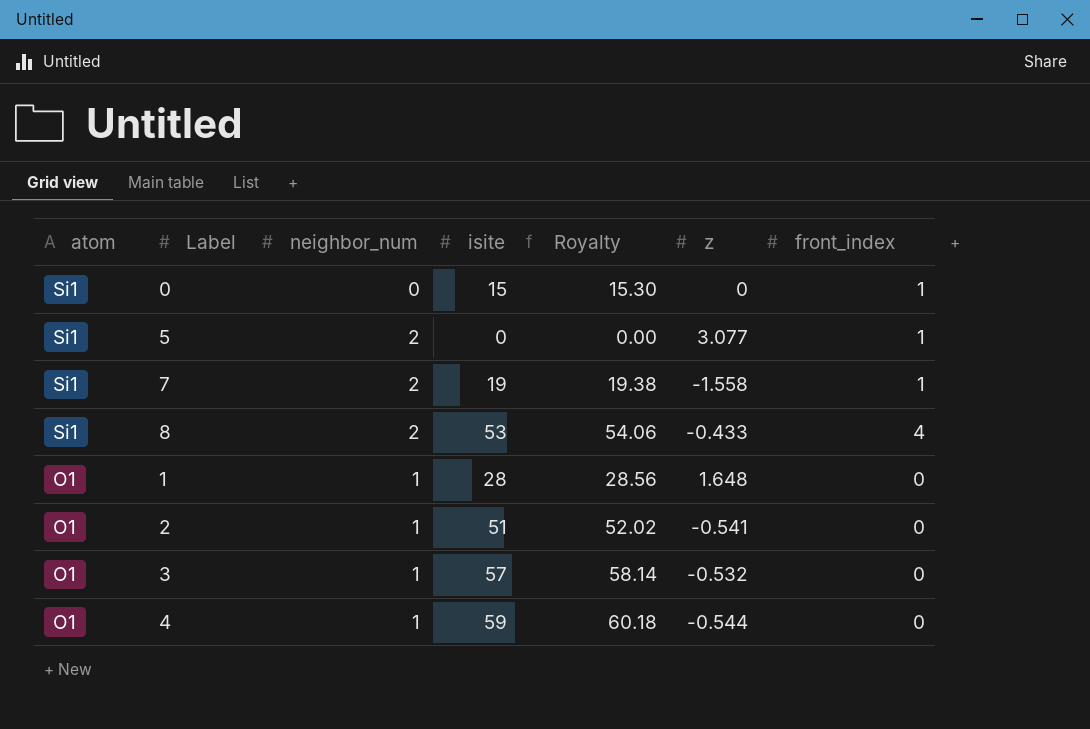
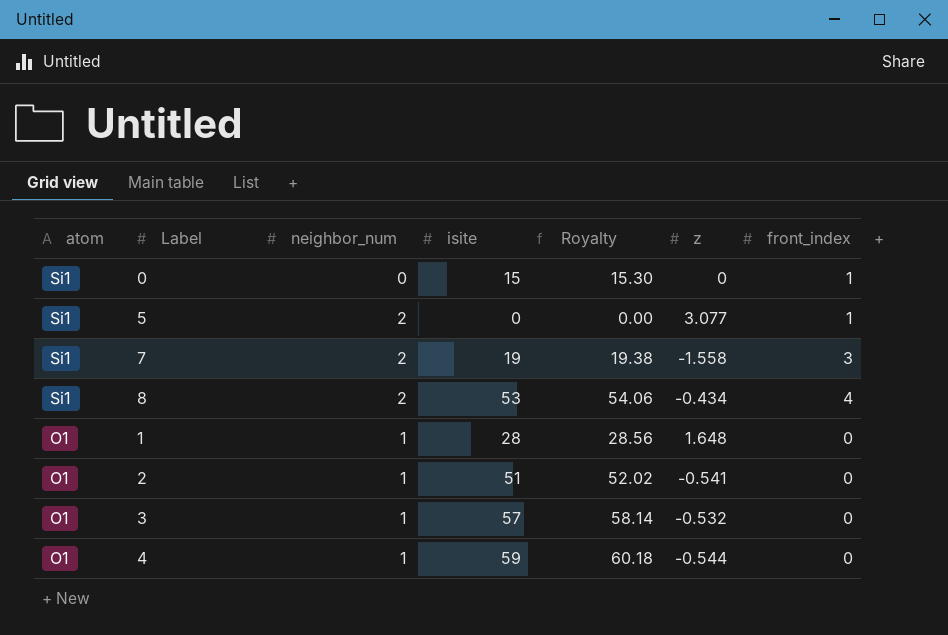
7 | front_index: 1 -> 3
8 | z: -0.433 -> -0.434

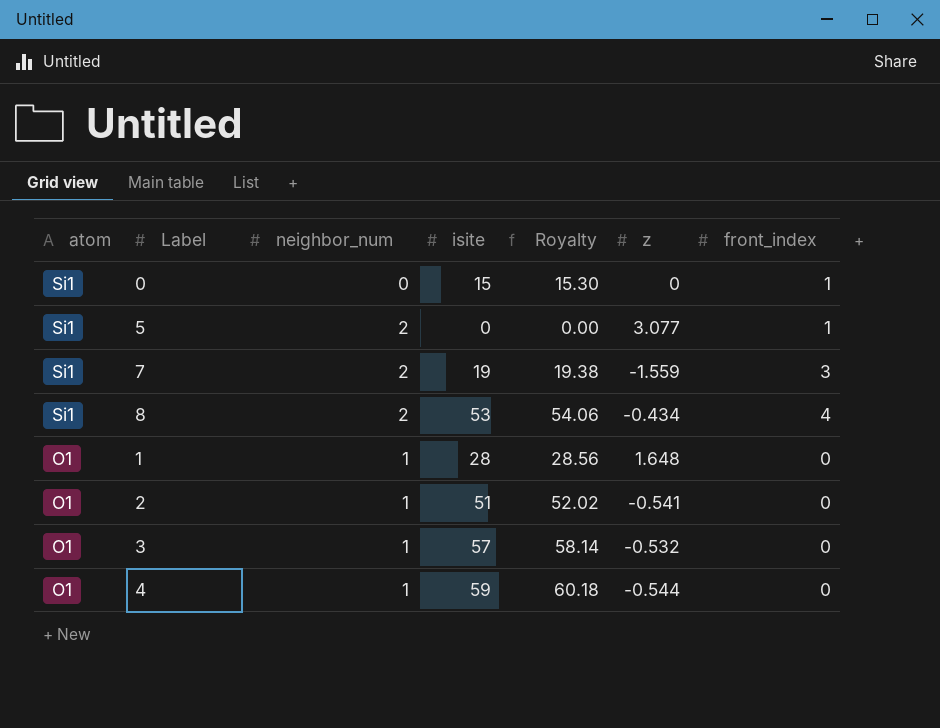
7 | z: -1.558 -> -1.559

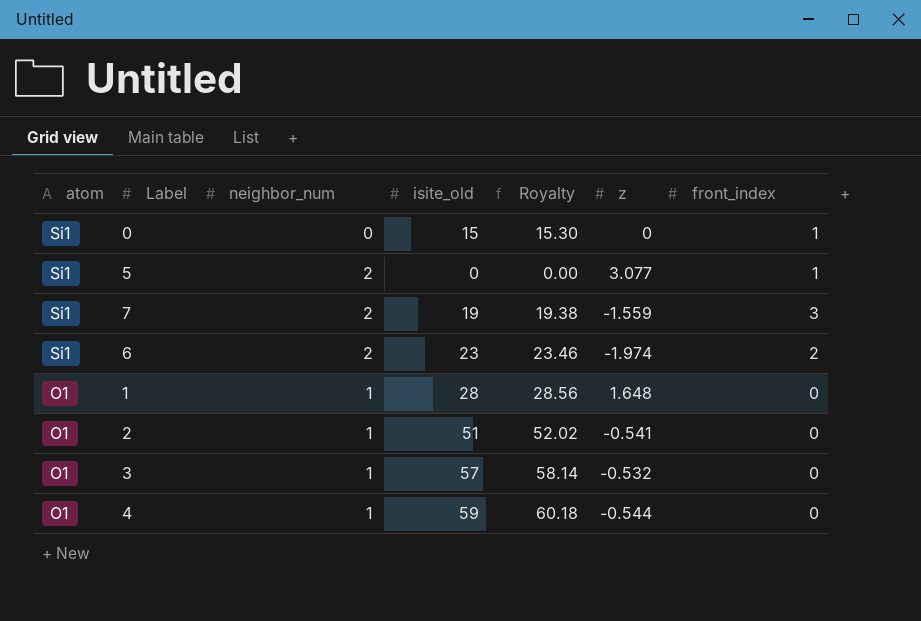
column name: isite -> isite_old
row 8: Si1 | 2 | 53 | 54.06 | -0.434 | 4 -> none
row 6: none -> Si1 | 2 | 23 | 23.46 | -1.974 | 2

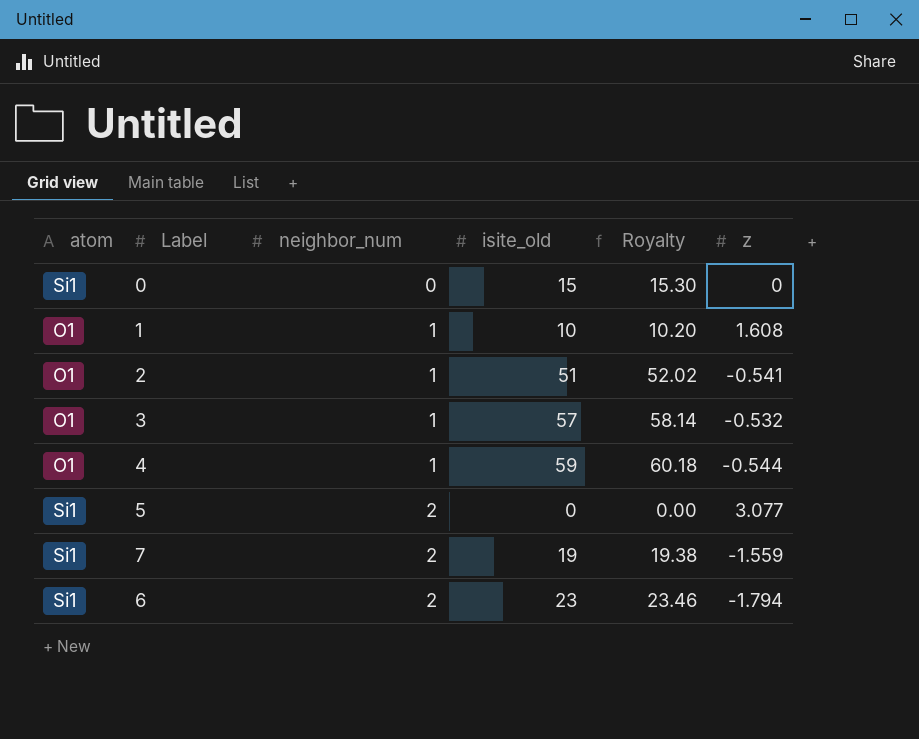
row order: atom descending -> neighbor_num ascending
column front_index | position: 7 -> none
1 | isite_old: 28 -> 10
1 | Royalty: 28.56 -> 10.20
1 | z: 1.648 -> 1.608
6 | z: -1.974 -> -1.794

